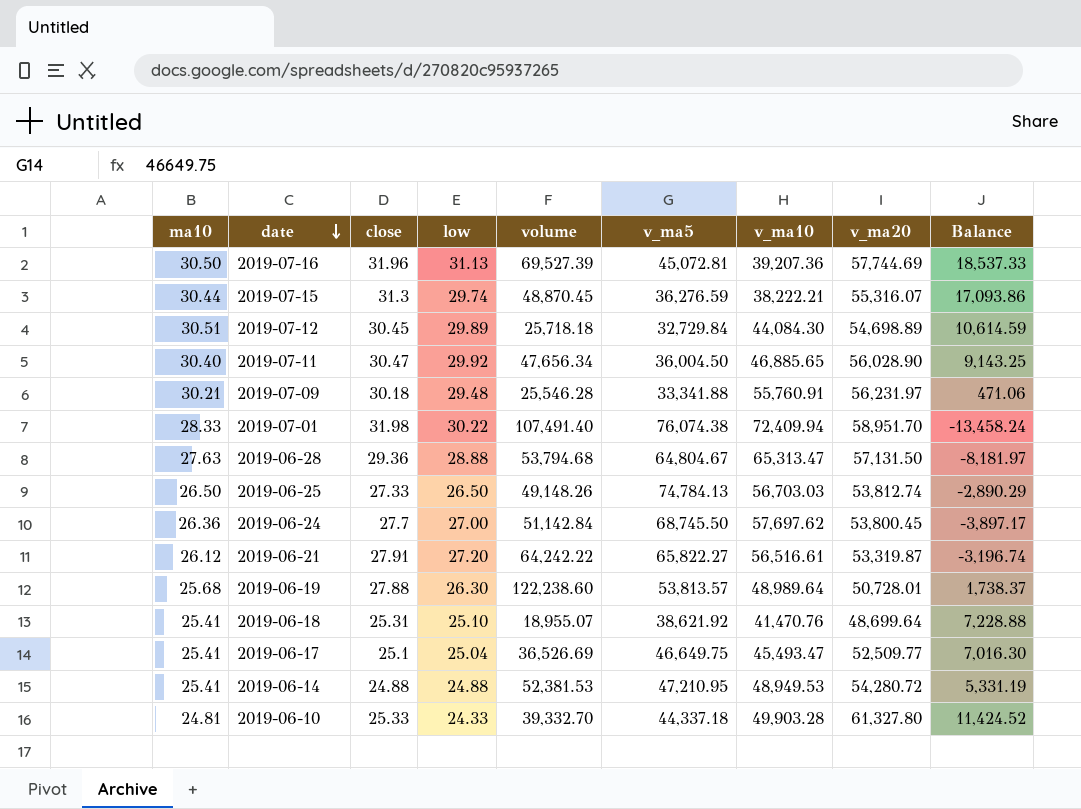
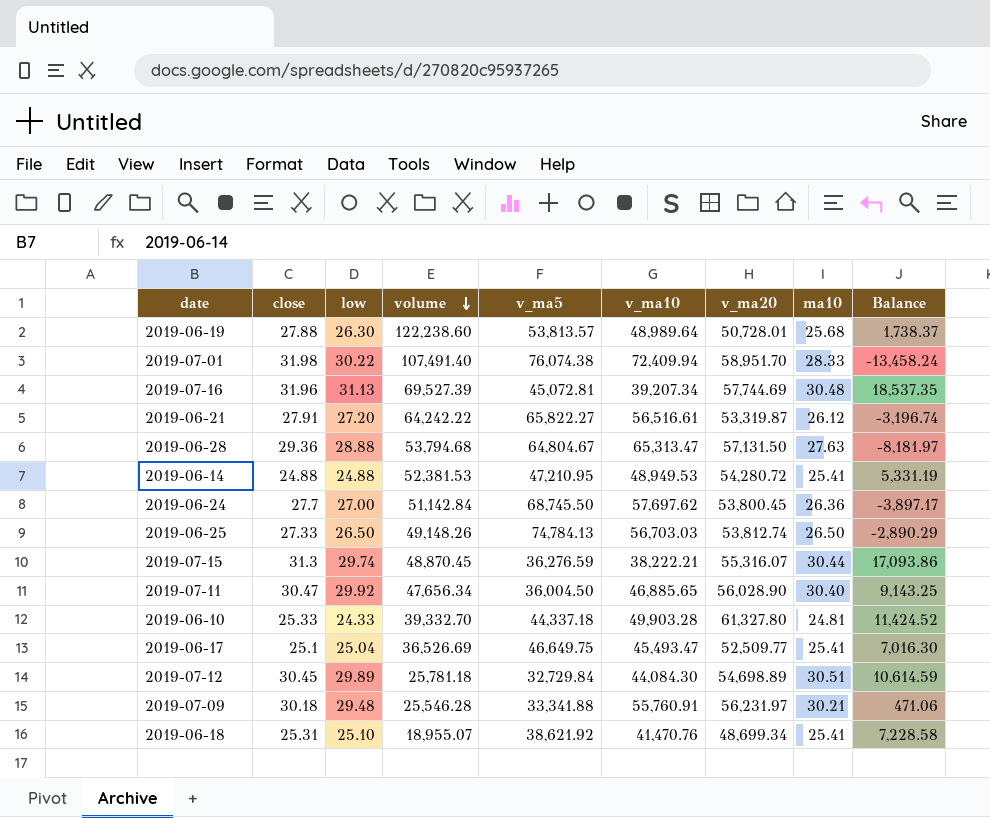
row order: date descending -> volume descending
column ma10 | position: 1 -> 8
2019-07-16 | v_ma10: 39,207.36 -> 39,207.34
2019-07-16 | ma10: 30.50 -> 30.48
2019-07-16 | Balance: 18,537.33 -> 18,537.35
2019-07-12 | volume: 25,718.18 -> 25,781.18
2019-06-18 | v_ma20: 48,699.64 -> 48,699.34
2019-06-18 | Balance: 7,228.88 -> 7,228.58

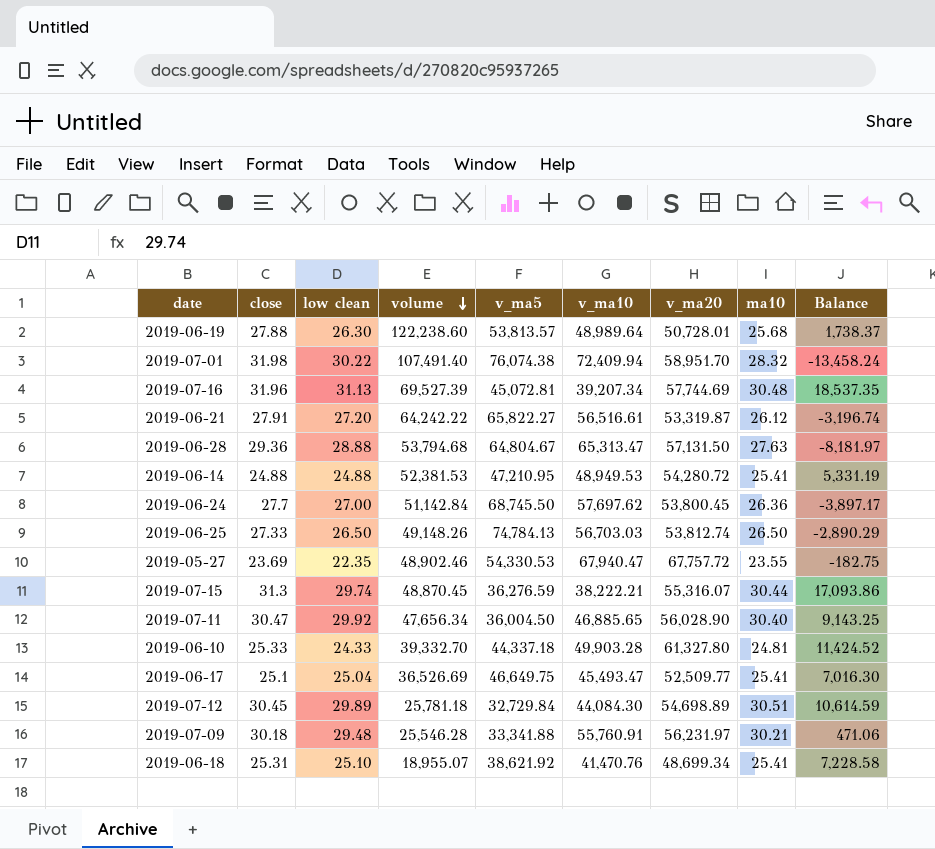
column name: low -> low clean
2019-07-01 | ma10: 28.33 -> 28.32
row 2019-05-27: none -> 23.69 | 22.35 | 48,902.46 | 54,330.53 | 67,940.47 | 67,757.72 | 23.55 | -182.75

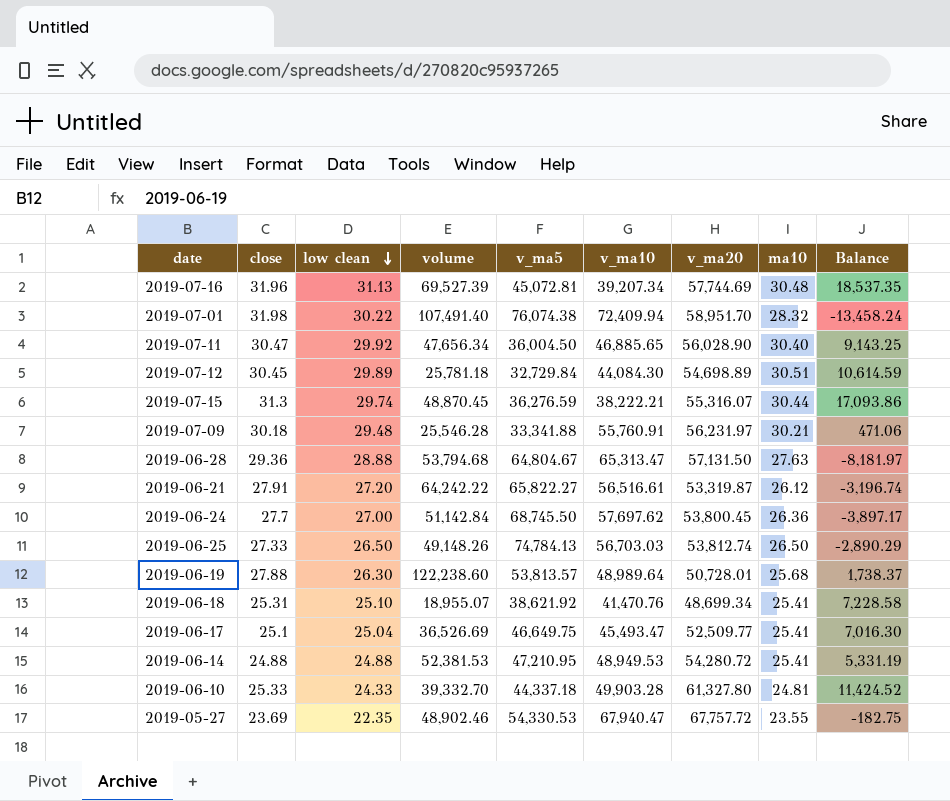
row order: volume descending -> low clean descending

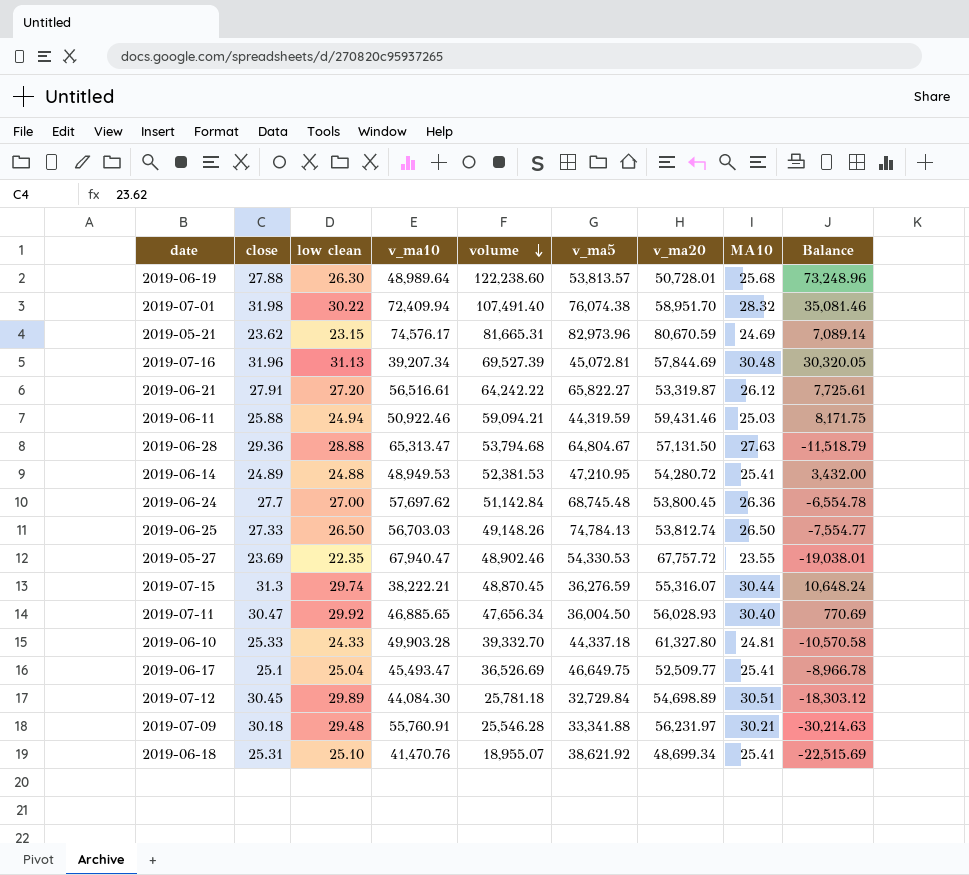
row order: low clean descending -> volume descending
column v_ma10 | position: 6 -> 4
column name: ma10 -> MA10
column Balance | formula: [v_ma20] - [v_ma10] -> [volume] - [v_ma10]
row 2019-05-21: none -> 23.62 | 23.15 | 74,576.17 | 81,665.31 | 82,973.96 | 80,670.59 | 24.69 | 7,089.14
2019-07-16 | v_ma20: 57,744.69 -> 57,844.69
row 2019-06-11: none -> 25.88 | 24.94 | 50,922.46 | 59,094.21 | 44,319.59 | 59,431.46 | 25.03 | 8,171.75
2019-06-14 | close: 24.88 -> 24.89
2019-06-24 | v_ma5: 68,745.50 -> 68,745.48
2019-07-11 | v_ma20: 56,028.90 -> 56,028.93

